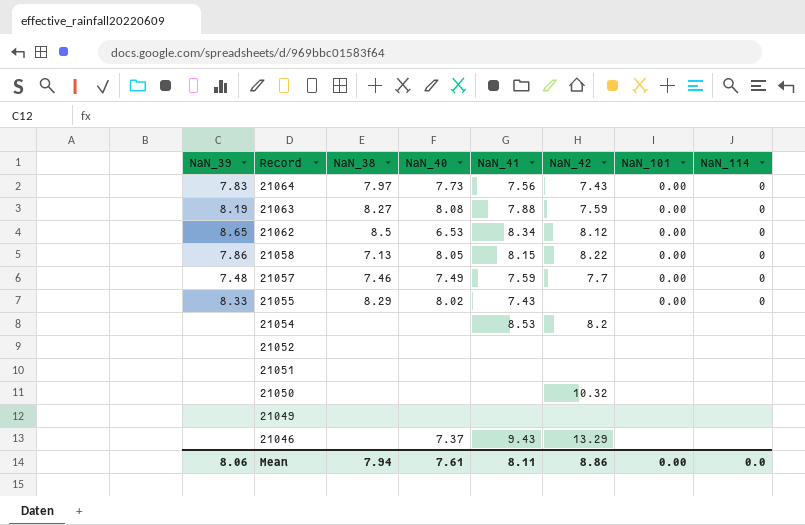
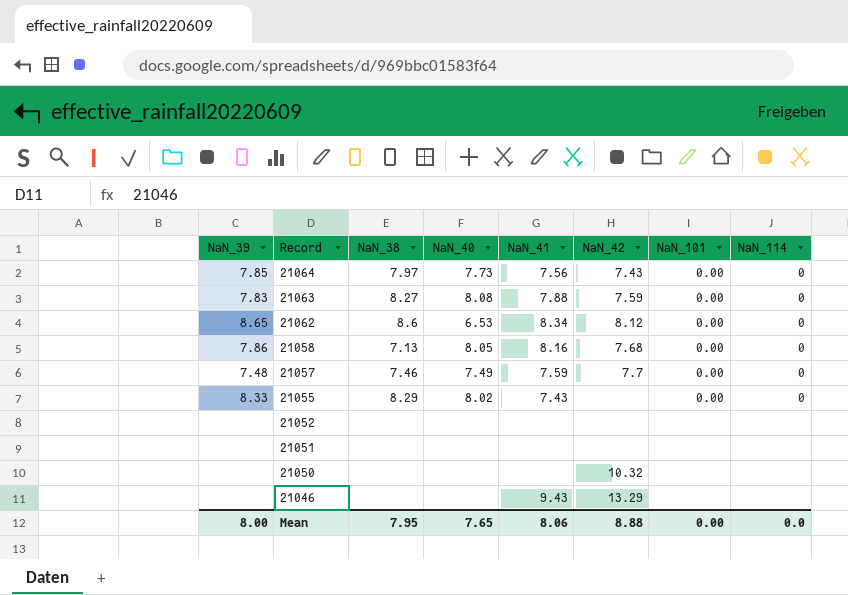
row 21054: none | none | none | 8.53 | 8.2 | none | none -> none
row 21049: none | none | none | none | none | none | none -> none
21064 | NaN_39: 7.83 -> 7.85
21063 | NaN_39: 8.19 -> 7.83
21062 | NaN_38: 8.5 -> 8.6
21058 | NaN_41: 8.15 -> 8.16
21058 | NaN_42: 8.22 -> 7.68
21046 | NaN_40: 7.37 -> none
Mean | NaN_39: 8.06 -> 8.00
Mean | NaN_38: 7.94 -> 7.95
Mean | NaN_40: 7.61 -> 7.65
Mean | NaN_41: 8.11 -> 8.06
Mean | NaN_42: 8.86 -> 8.88

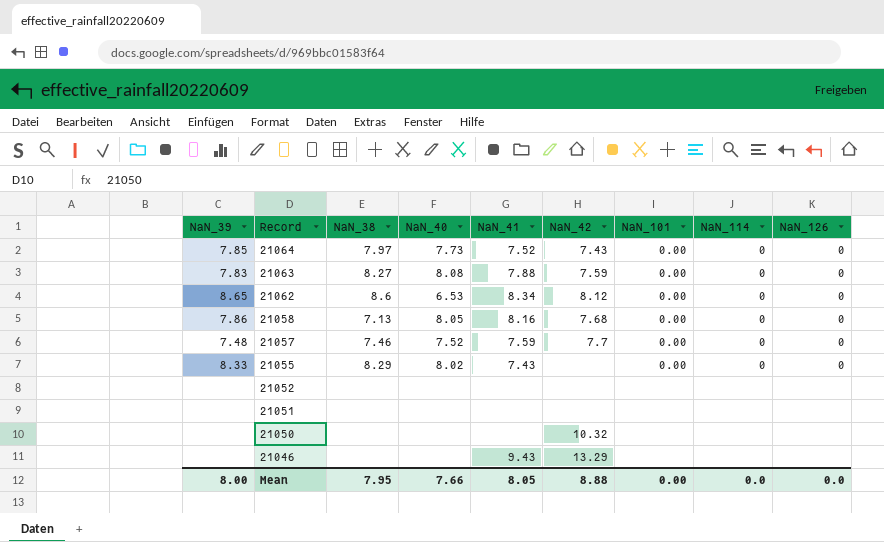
column NaN_126 | position: none -> 9
21064 | NaN_41: 7.56 -> 7.52
21057 | NaN_40: 7.49 -> 7.52
Mean | NaN_40: 7.65 -> 7.66
Mean | NaN_41: 8.06 -> 8.05

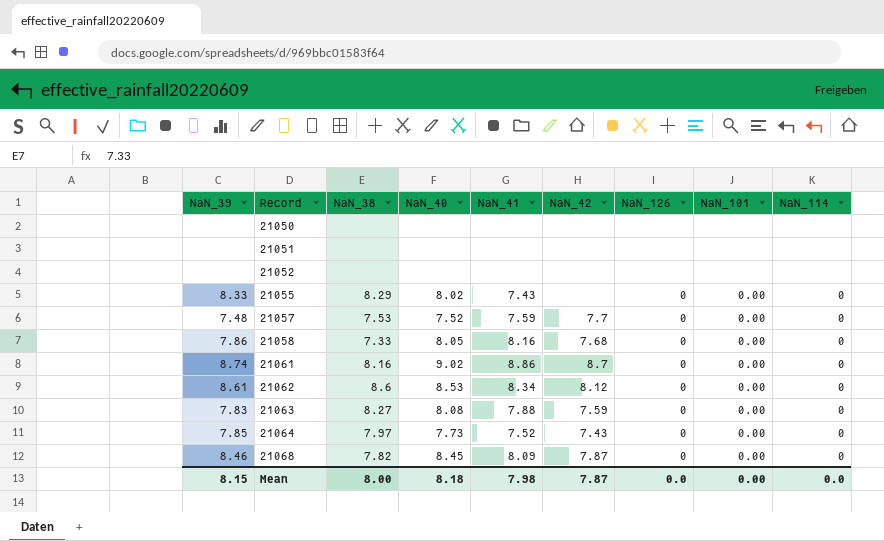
row order: Record descending -> Record ascending
column NaN_126 | position: 9 -> 7
row 21046: none | none | none | 9.43 | 13.29 | none | none | none -> none
21050 | NaN_42: 10.32 -> none
21057 | NaN_38: 7.46 -> 7.53
21058 | NaN_38: 7.13 -> 7.33
row 21061: none -> 8.74 | 8.16 | 9.02 | 8.86 | 8.7 | 0 | 0.00 | 0
21062 | NaN_39: 8.65 -> 8.61
21062 | NaN_40: 6.53 -> 8.53
row 21068: none -> 8.46 | 7.82 | 8.45 | 8.09 | 7.87 | 0 | 0.00 | 0
Mean | NaN_39: 8.00 -> 8.15
Mean | NaN_38: 7.95 -> 8.00
Mean | NaN_40: 7.66 -> 8.18
Mean | NaN_41: 8.05 -> 7.98
Mean | NaN_42: 8.88 -> 7.87

